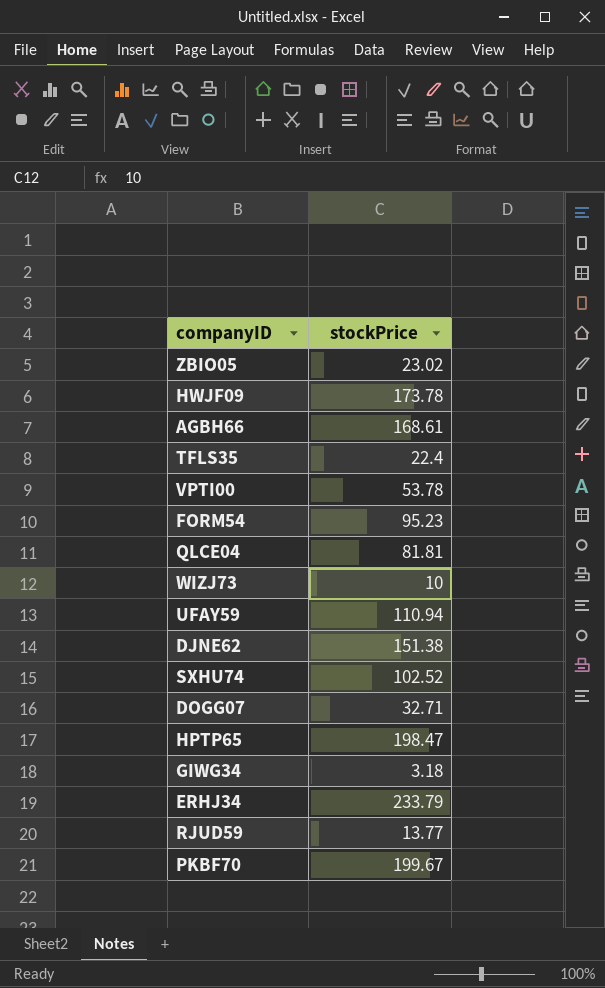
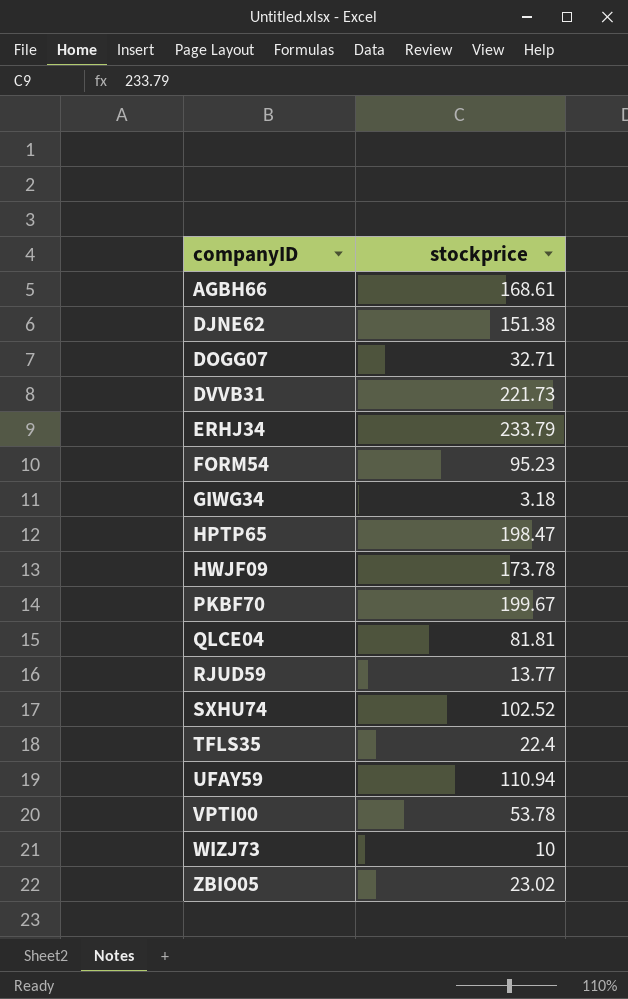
row order: none -> companyID ascending
column name: stockPrice -> stockprice
row DVVB31: none -> 221.73

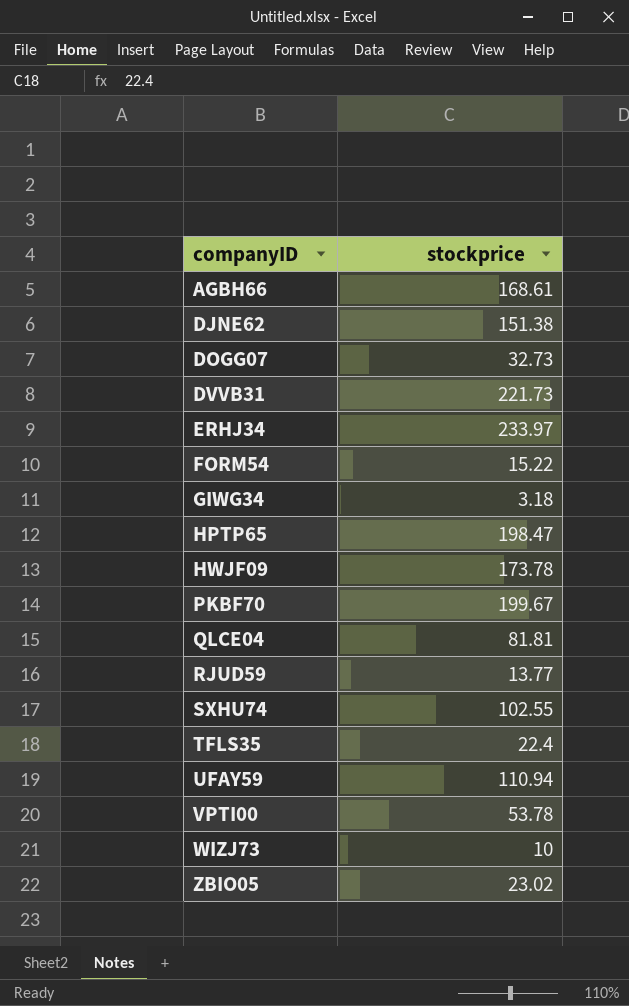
DOGG07 | stockprice: 32.71 -> 32.73
ERHJ34 | stockprice: 233.79 -> 233.97
FORM54 | stockprice: 95.23 -> 15.22
SXHU74 | stockprice: 102.52 -> 102.55

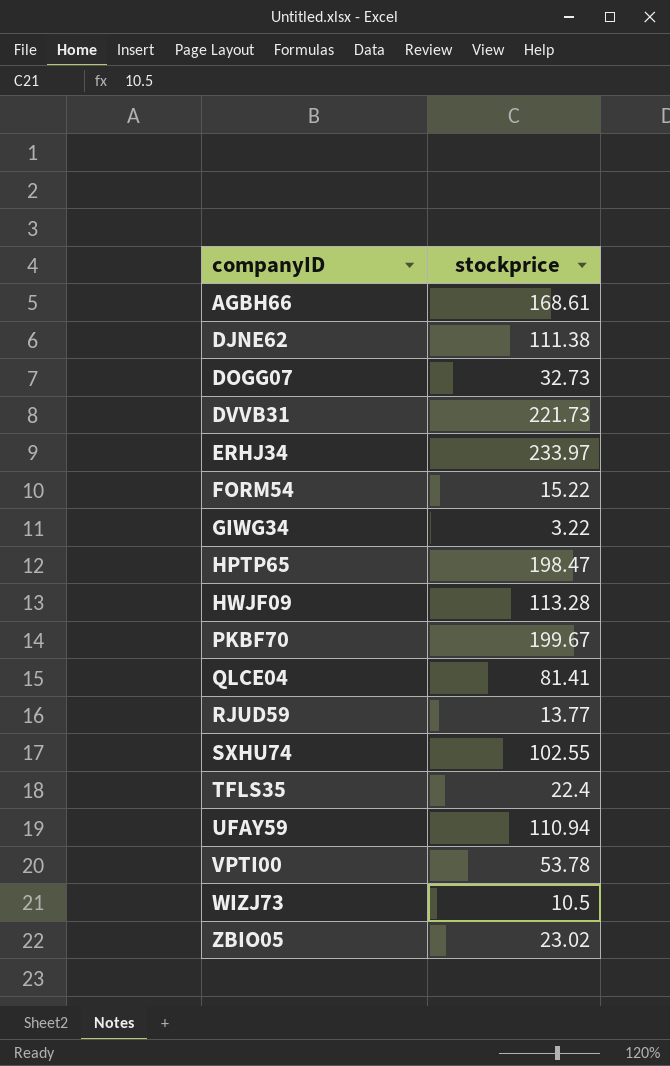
DJNE62 | stockprice: 151.38 -> 111.38
GIWG34 | stockprice: 3.18 -> 3.22
HWJF09 | stockprice: 173.78 -> 113.28
QLCE04 | stockprice: 81.81 -> 81.41
WIZJ73 | stockprice: 10 -> 10.5

